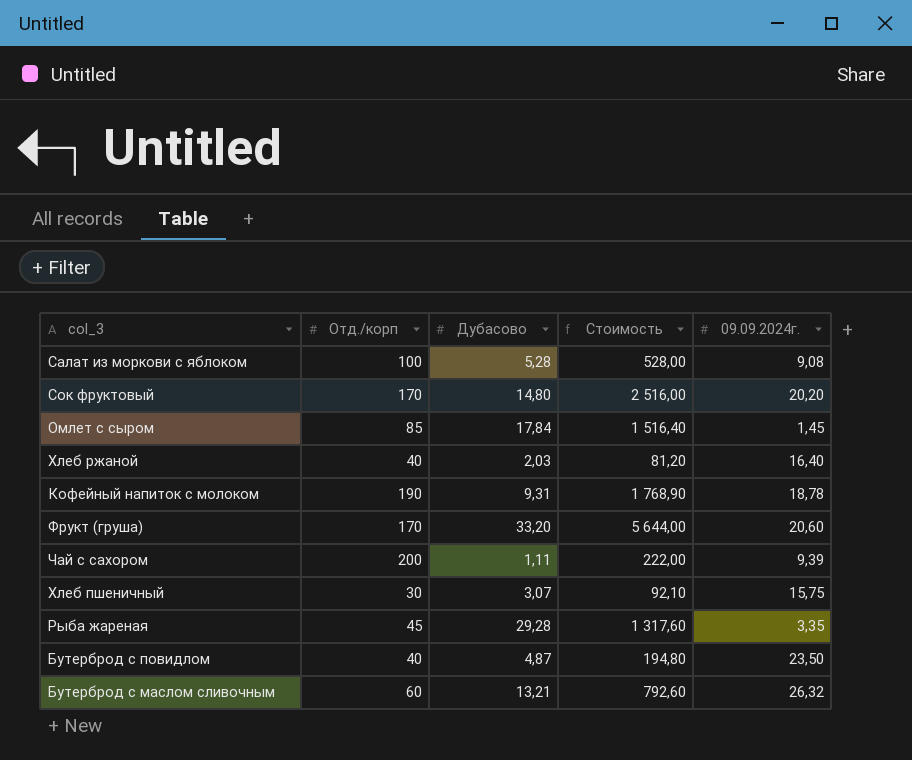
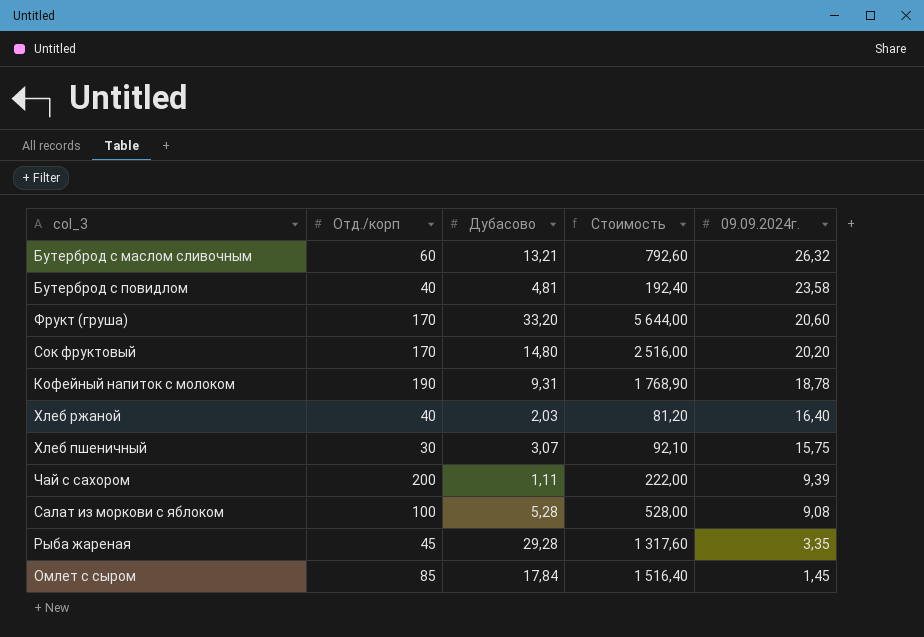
row order: none -> 09.09.2024г. descending
Бутерброд с повидлом | Дубасово: 4,87 -> 4,81
Бутерброд с повидлом | Стоимость: 194,80 -> 192,40
Бутерброд с повидлом | 09.09.2024г.: 23,50 -> 23,58

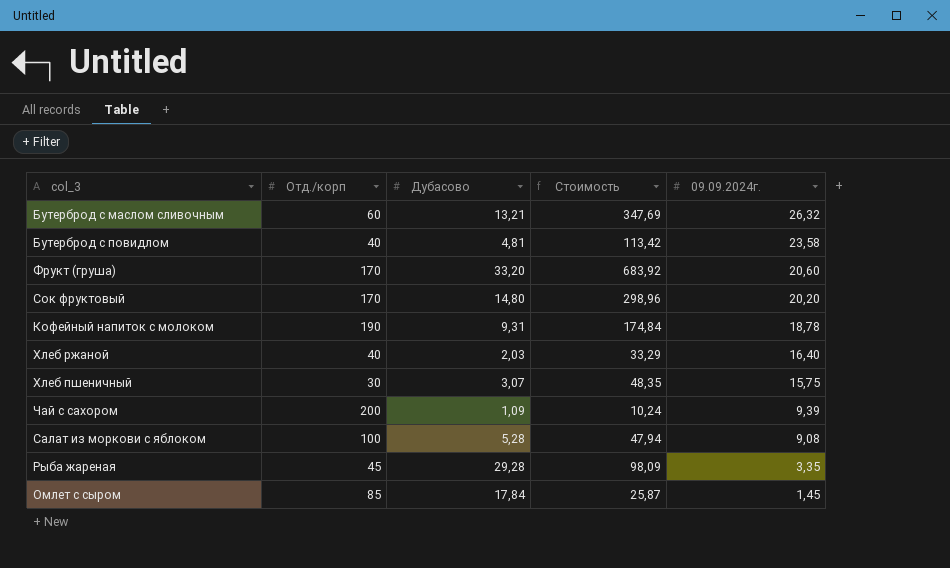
column Стоимость | formula: [Отд./корп] * [Дубасово] -> [Дубасово] * [09.09.2024г.]
Чай с сахором | Дубасово: 1,11 -> 1,09

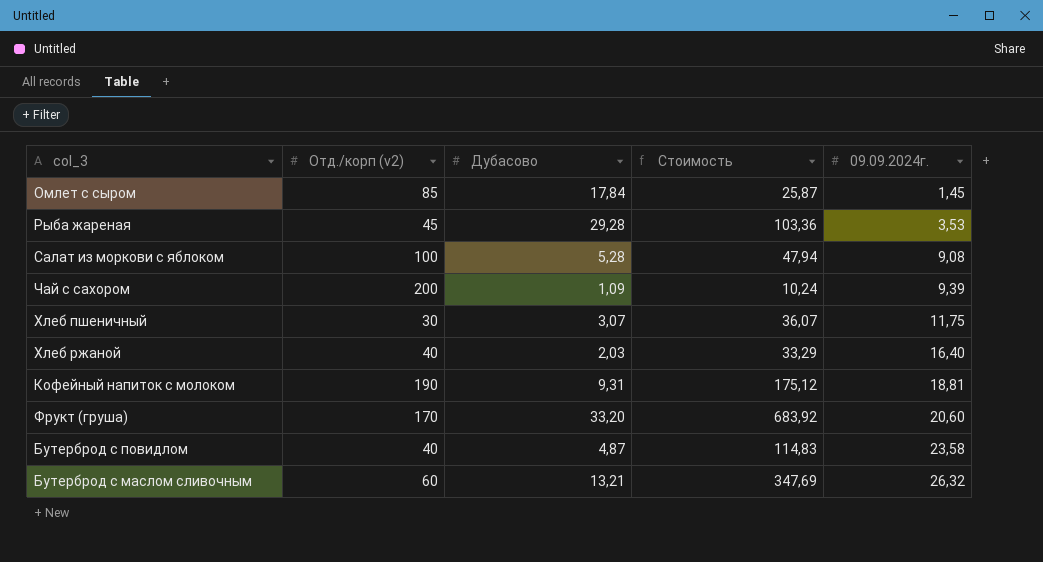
row order: 09.09.2024г. descending -> 09.09.2024г. ascending
column name: Отд./корп -> Отд./корп (v2)
row Сок фруктовый: 170 | 14,80 | 298,96 | 20,20 -> none
Рыба жареная | Стоимость: 98,09 -> 103,36
Рыба жареная | 09.09.2024г.: 3,35 -> 3,53
Хлеб пшеничный | Стоимость: 48,35 -> 36,07
Хлеб пшеничный | 09.09.2024г.: 15,75 -> 11,75
Кофейный напиток с молоком | Стоимость: 174,84 -> 175,12
Кофейный напиток с молоком | 09.09.2024г.: 18,78 -> 18,81
Бутерброд с повидлом | Дубасово: 4,81 -> 4,87
Бутерброд с повидлом | Стоимость: 113,42 -> 114,83

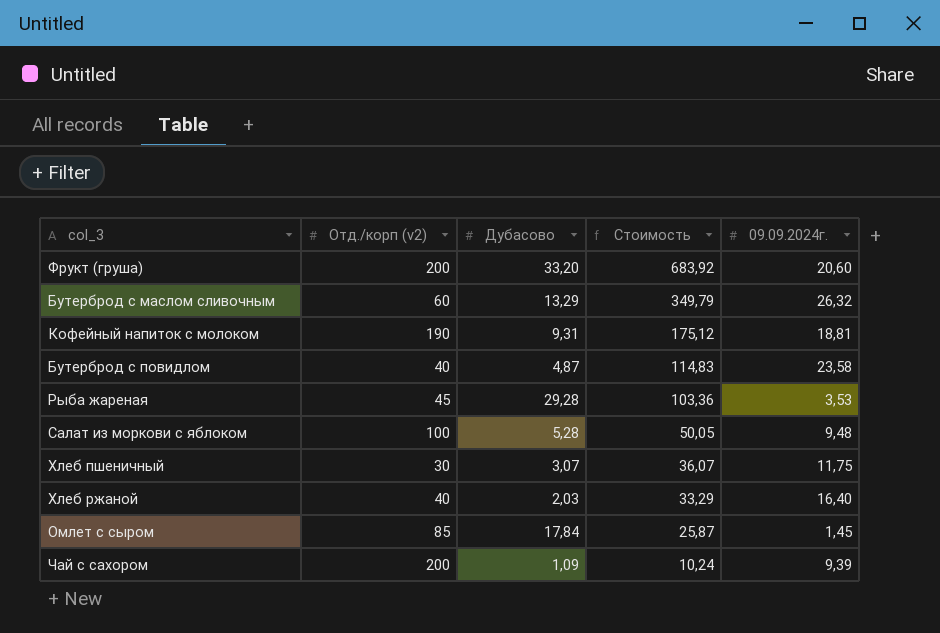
row order: 09.09.2024г. ascending -> Стоимость descending
Фрукт (груша) | Отд./корп (v2): 170 -> 200
Бутерброд с маслом сливочным | Дубасово: 13,21 -> 13,29
Бутерброд с маслом сливочным | Стоимость: 347,69 -> 349,79
Салат из моркови с яблоком | Стоимость: 47,94 -> 50,05
Салат из моркови с яблоком | 09.09.2024г.: 9,08 -> 9,48

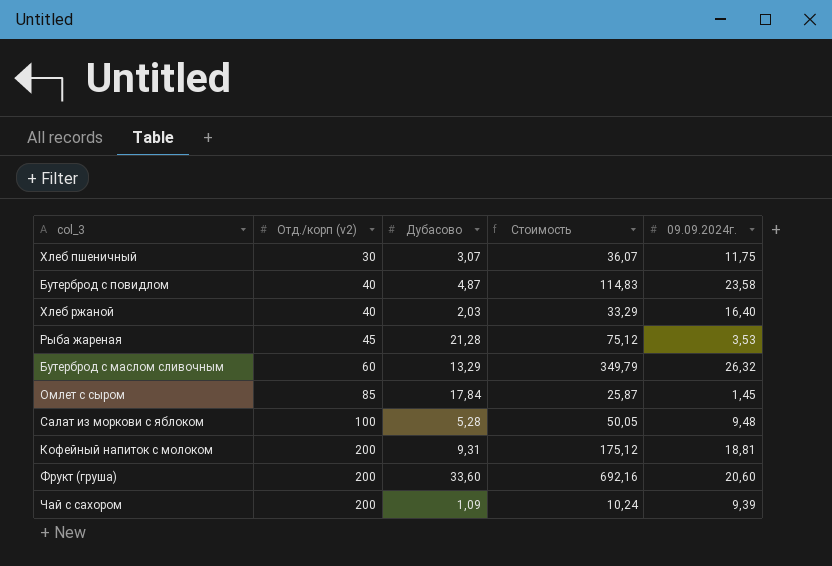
row order: Стоимость descending -> Отд./корп (v2) ascending
Рыба жареная | Дубасово: 29,28 -> 21,28
Рыба жареная | Стоимость: 103,36 -> 75,12
Кофейный напиток с молоком | Отд./корп (v2): 190 -> 200
Фрукт (груша) | Дубасово: 33,20 -> 33,60
Фрукт (груша) | Стоимость: 683,92 -> 692,16

